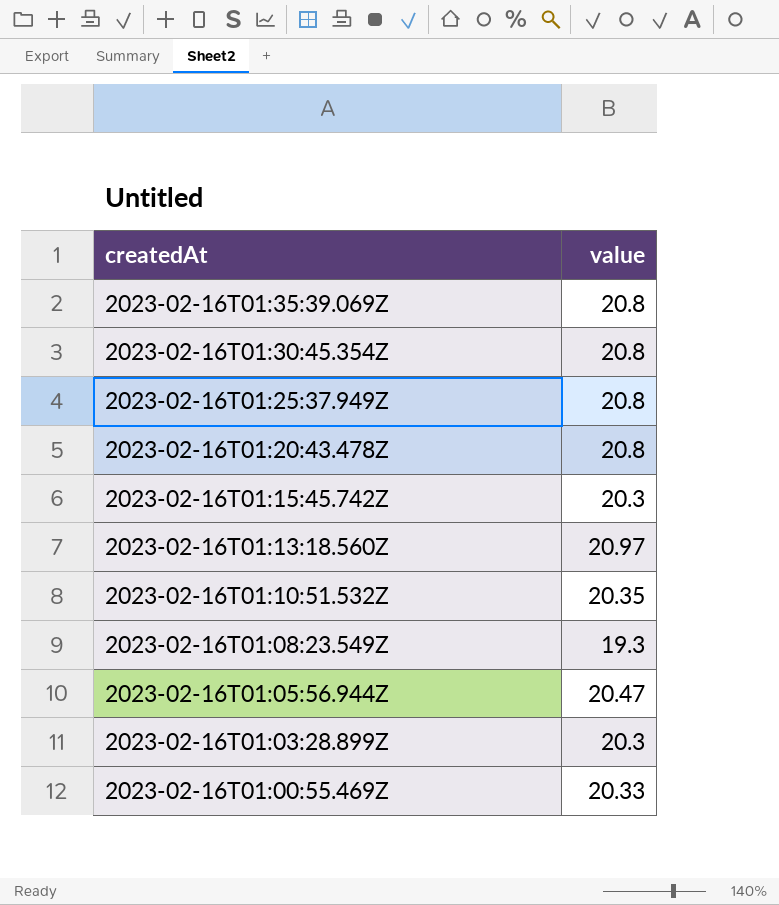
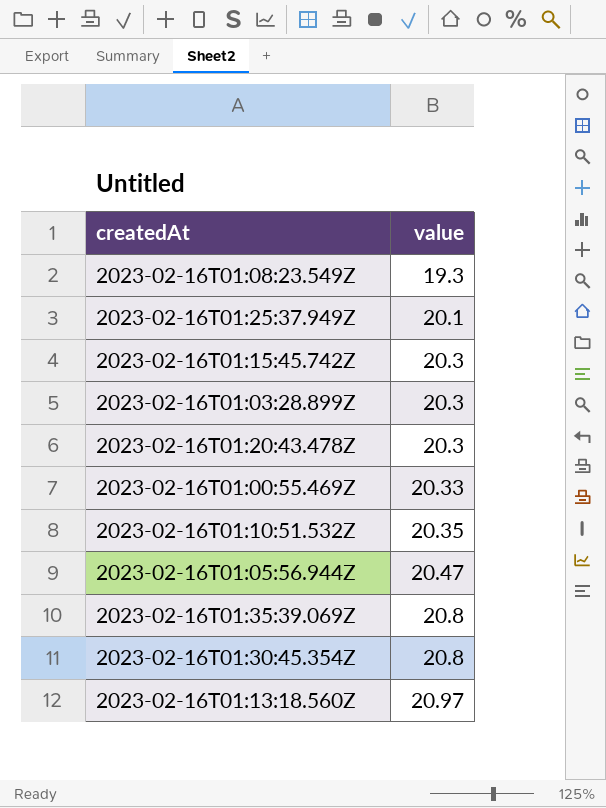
row order: createdAt descending -> value ascending
2023-02-16T01:25:37.949Z | value: 20.8 -> 20.1
2023-02-16T01:20:43.478Z | value: 20.8 -> 20.3

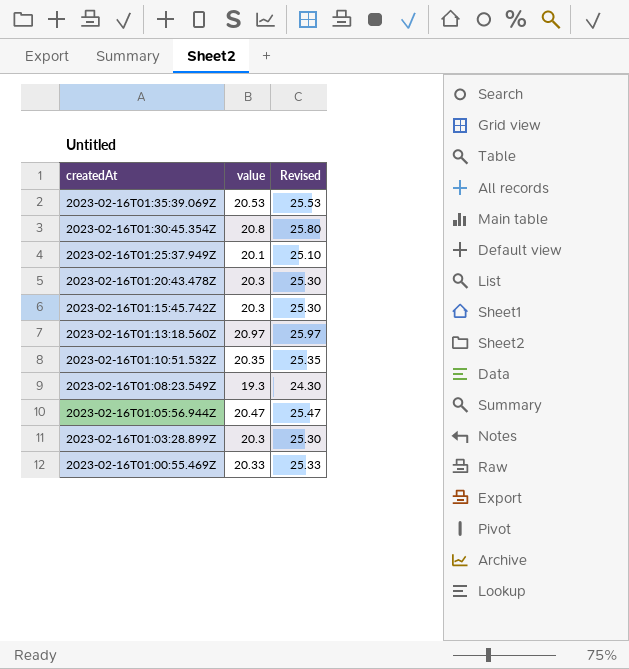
row order: value ascending -> createdAt descending
column Revised | formula: none -> [value] + 5
2023-02-16T01:35:39.069Z | value: 20.8 -> 20.53

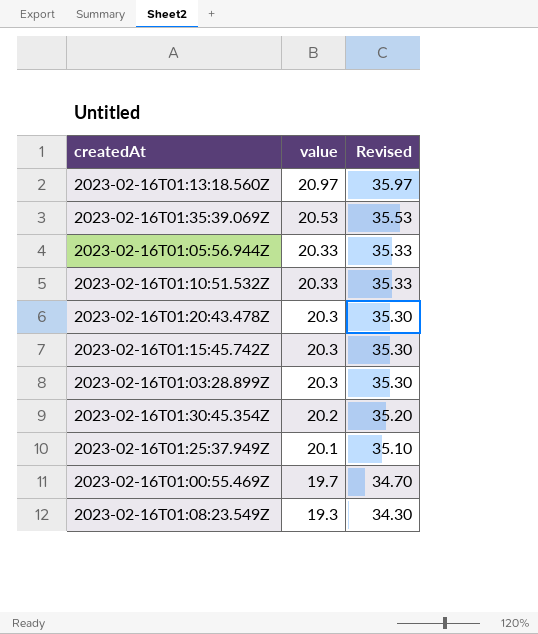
row order: createdAt descending -> value descending
column Revised | formula: [value] + 5 -> [value] + 15
2023-02-16T01:05:56.944Z | value: 20.47 -> 20.33
2023-02-16T01:10:51.532Z | value: 20.35 -> 20.33
2023-02-16T01:30:45.354Z | value: 20.8 -> 20.2
2023-02-16T01:00:55.469Z | value: 20.33 -> 19.7

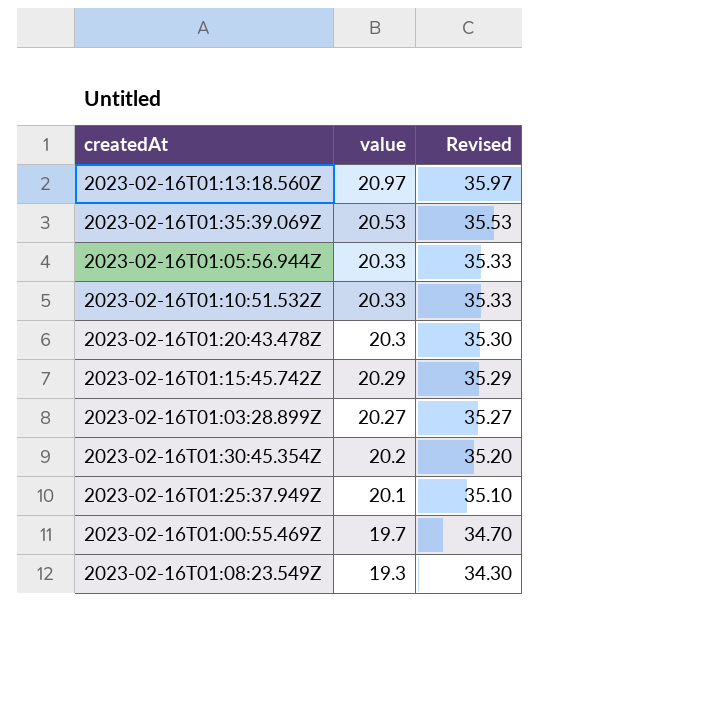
2023-02-16T01:15:45.742Z | value: 20.3 -> 20.29
2023-02-16T01:15:45.742Z | Revised: 35.30 -> 35.29
2023-02-16T01:03:28.899Z | value: 20.3 -> 20.27
2023-02-16T01:03:28.899Z | Revised: 35.30 -> 35.27

